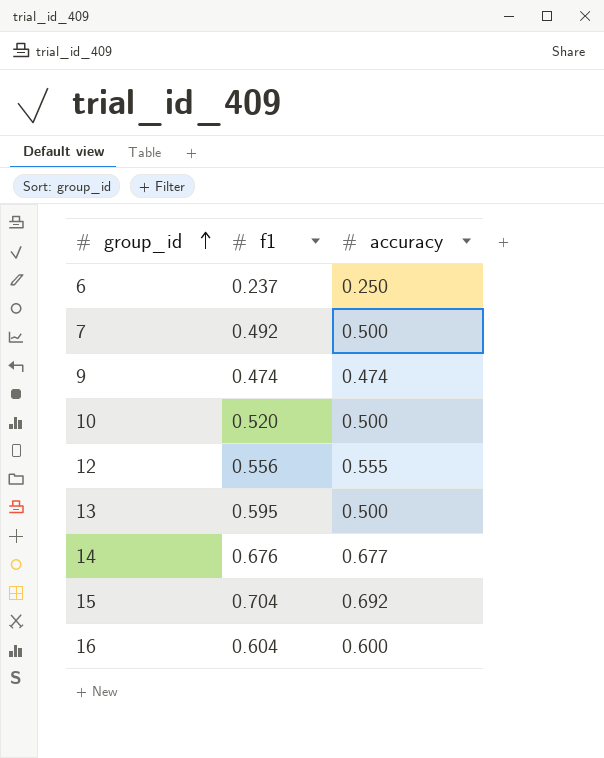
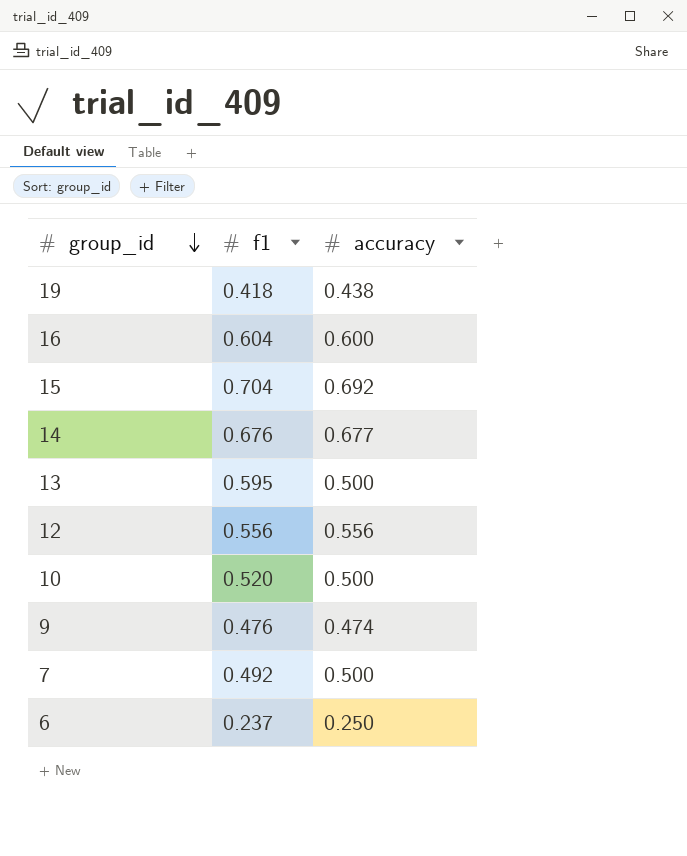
row order: group_id ascending -> group_id descending
row 19: none -> 0.418 | 0.438
12 | accuracy: 0.555 -> 0.556
9 | f1: 0.474 -> 0.476

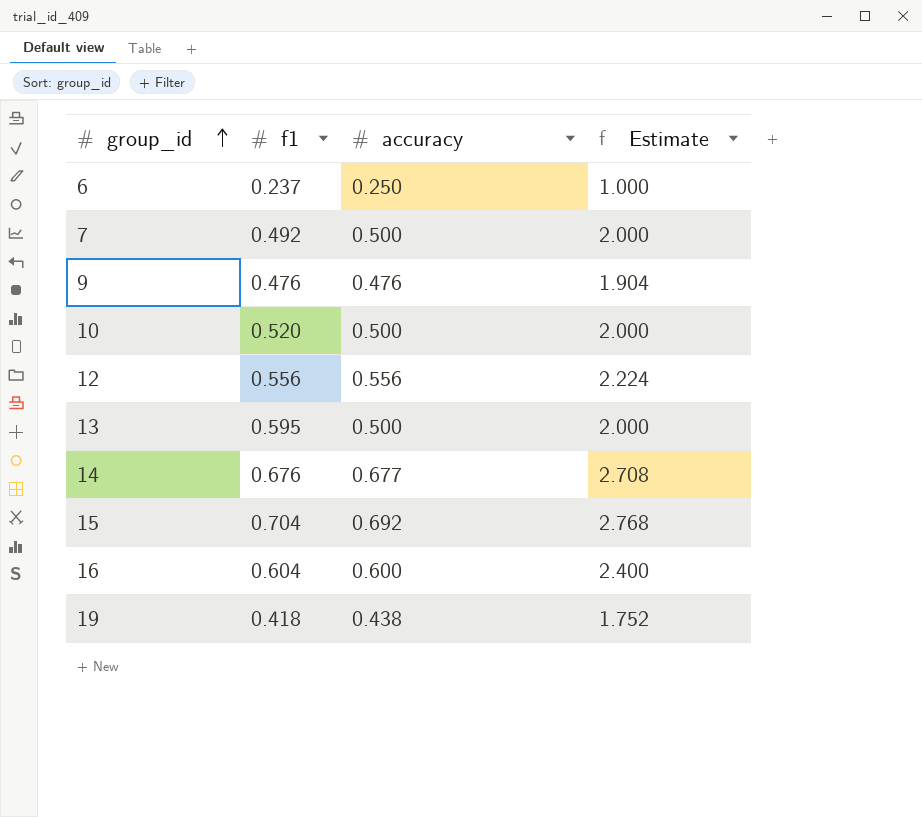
row order: group_id descending -> group_id ascending
column Estimate | formula: none -> [accuracy] * 4
9 | accuracy: 0.474 -> 0.476

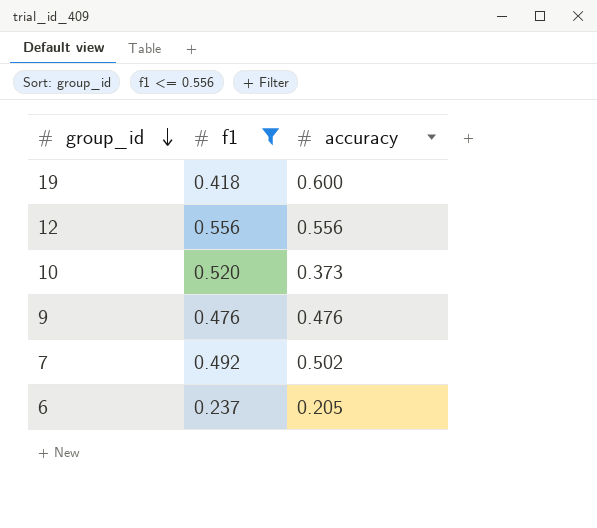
filter: none -> f1 <= 0.556
row order: group_id ascending -> group_id descending
column Estimate | formula: [accuracy] * 4 -> none
19 | accuracy: 0.438 -> 0.600
10 | accuracy: 0.500 -> 0.373
7 | accuracy: 0.500 -> 0.502
6 | accuracy: 0.250 -> 0.205

